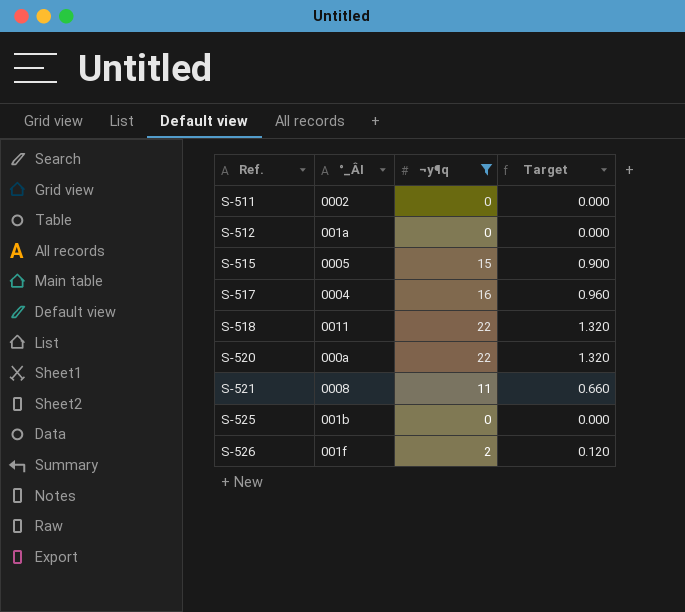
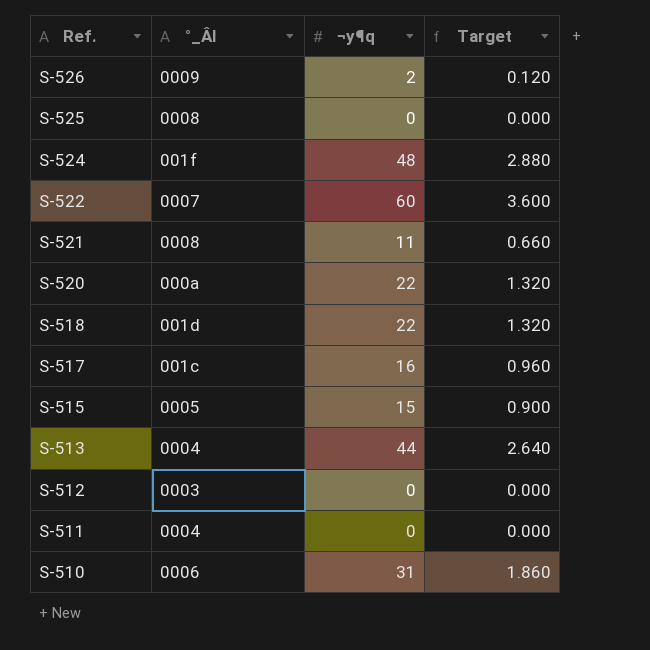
filter: ¬y¶q <= 22 -> none
row order: Ref. ascending -> Ref. descending
S-526 | °_ÂI: 001f -> 0009
S-525 | °_ÂI: 001b -> 0008
S-518 | °_ÂI: 0011 -> 001d
S-517 | °_ÂI: 0004 -> 001c
S-512 | °_ÂI: 001a -> 0003
S-511 | °_ÂI: 0002 -> 0004

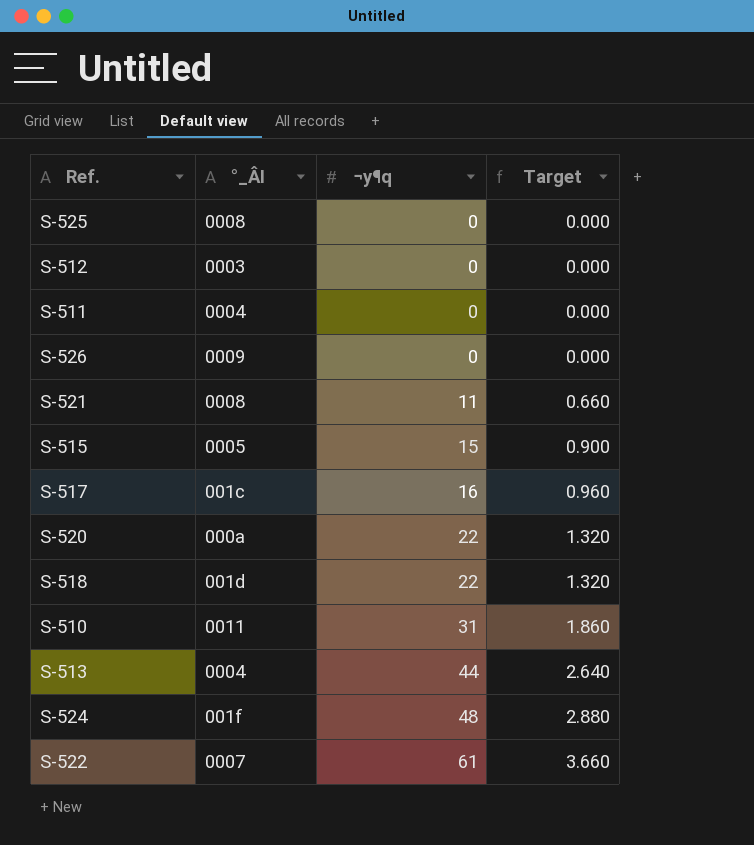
row order: Ref. descending -> ¬y¶q ascending
S-526 | ¬y¶q: 2 -> 0
S-526 | Target: 0.120 -> 0.000
S-510 | °_ÂI: 0006 -> 0011
S-522 | ¬y¶q: 60 -> 61
S-522 | Target: 3.600 -> 3.660

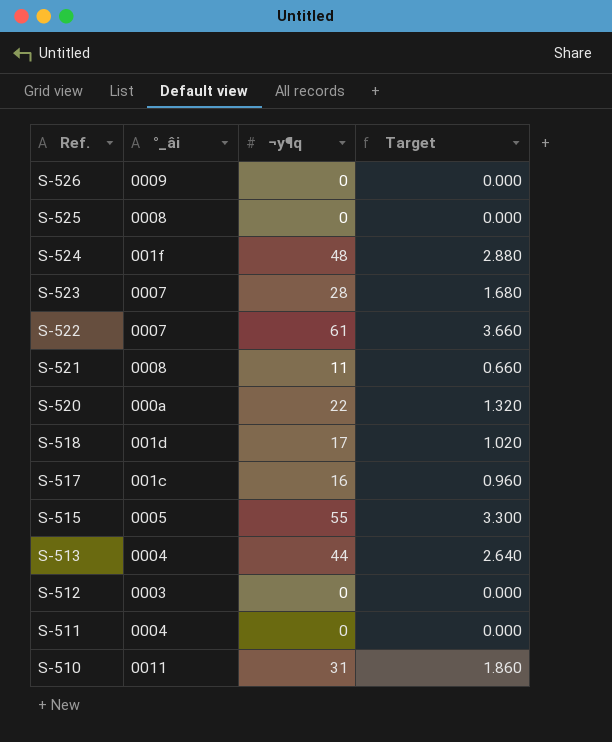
row order: ¬y¶q ascending -> Ref. descending
column name: °_ÂI -> °_âi
row S-523: none -> 0007 | 28 | 1.680
S-518 | ¬y¶q: 22 -> 17
S-518 | Target: 1.320 -> 1.020
S-515 | ¬y¶q: 15 -> 55
S-515 | Target: 0.900 -> 3.300

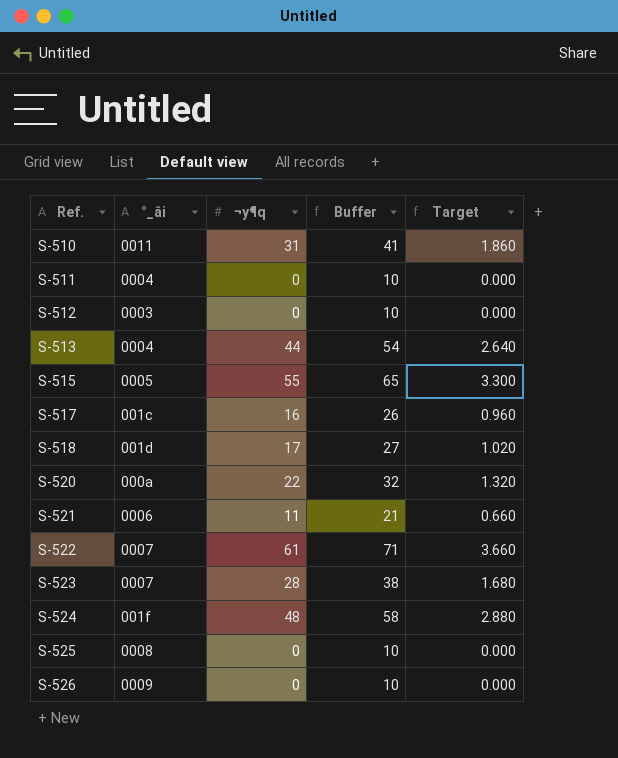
row order: Ref. descending -> Ref. ascending
column Buffer | formula: none -> [¬y¶q] + 10
S-521 | °_âi: 0008 -> 0006

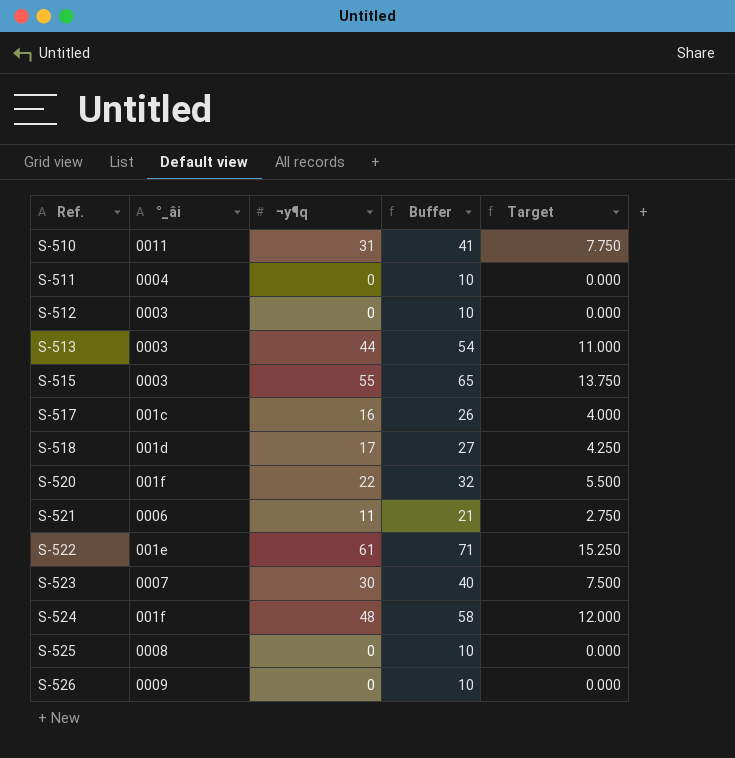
column Target | formula: [¬y¶q] * 0.06 -> [¬y¶q] * 0.25
S-513 | °_âi: 0004 -> 0003
S-515 | °_âi: 0005 -> 0003
S-520 | °_âi: 000a -> 001f
S-522 | °_âi: 0007 -> 001e
S-523 | ¬y¶q: 28 -> 30
S-523 | Buffer: 38 -> 40

